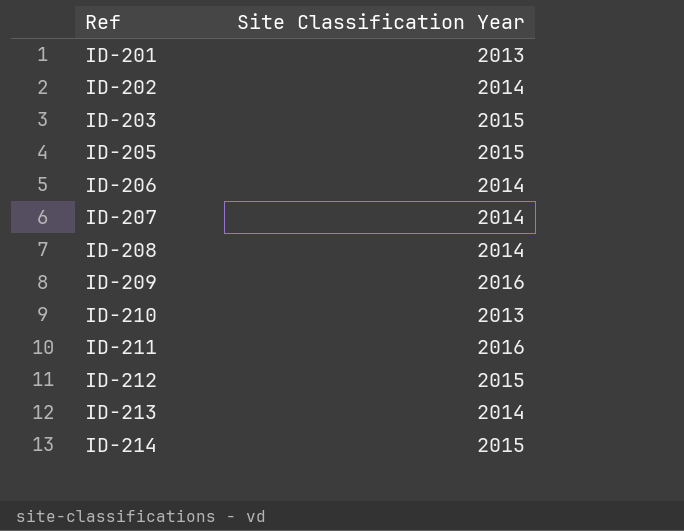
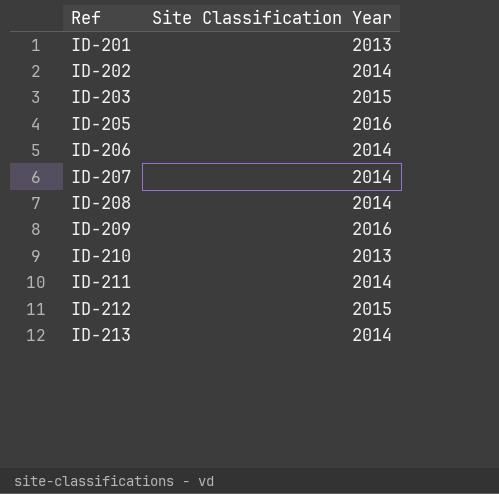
row ID-214: 2015 -> none
ID-205 | Site Classification Year: 2015 -> 2016
ID-211 | Site Classification Year: 2016 -> 2014

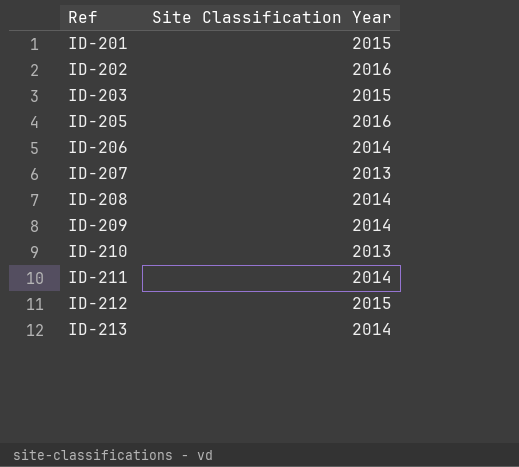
ID-201 | Site Classification Year: 2013 -> 2015
ID-202 | Site Classification Year: 2014 -> 2016
ID-207 | Site Classification Year: 2014 -> 2013
ID-209 | Site Classification Year: 2016 -> 2014

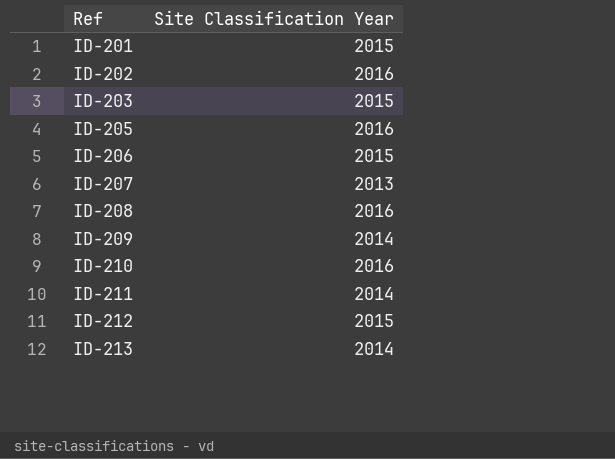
ID-206 | Site Classification Year: 2014 -> 2015
ID-208 | Site Classification Year: 2014 -> 2016
ID-210 | Site Classification Year: 2013 -> 2016

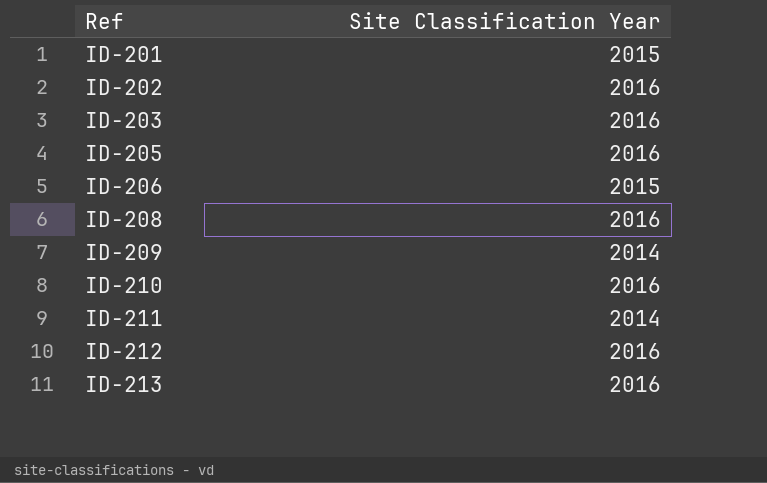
row ID-207: 2013 -> none
ID-203 | Site Classification Year: 2015 -> 2016
ID-212 | Site Classification Year: 2015 -> 2016
ID-213 | Site Classification Year: 2014 -> 2016

